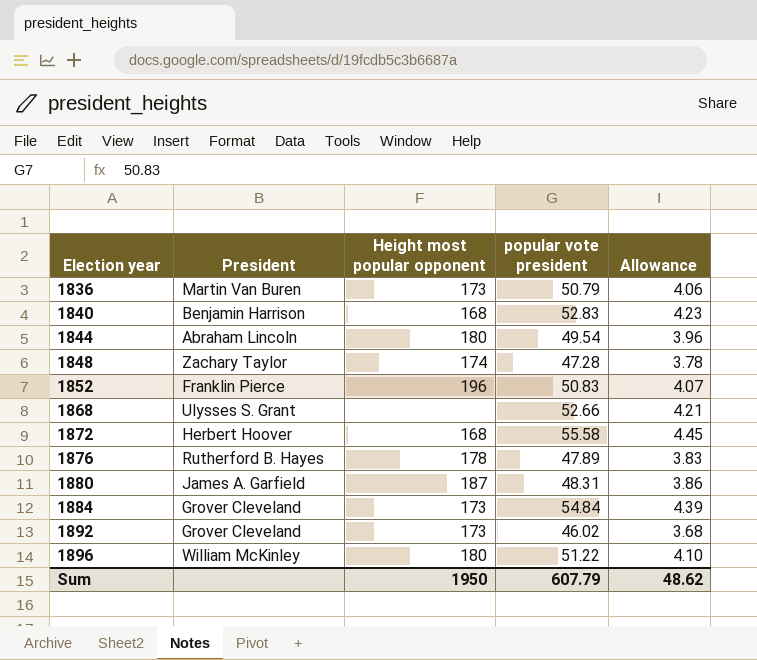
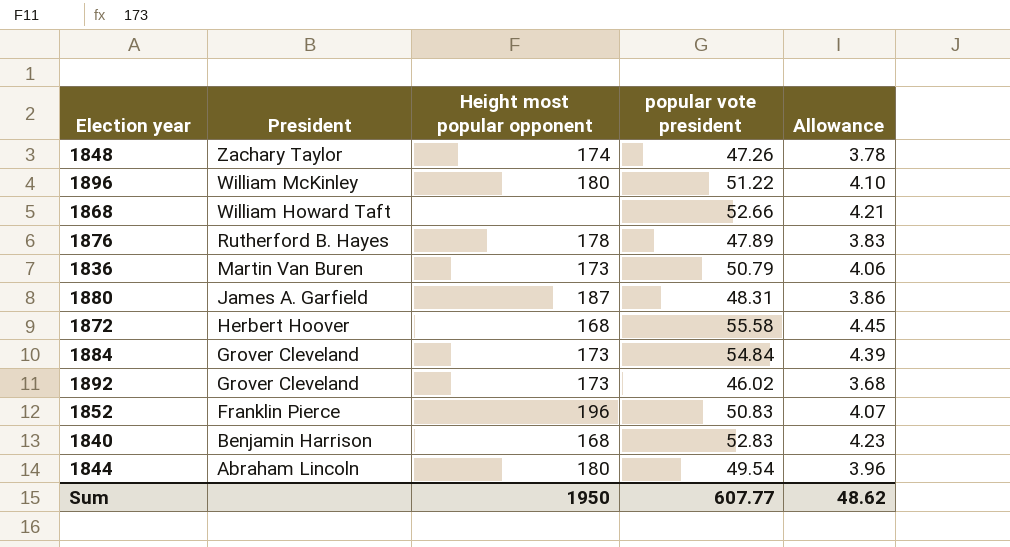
row order: Election year ascending -> President descending
1848 | popular vote president: 47.28 -> 47.26
1868 | President: Ulysses S. Grant -> William Howard Taft
Sum | popular vote president: 607.79 -> 607.77

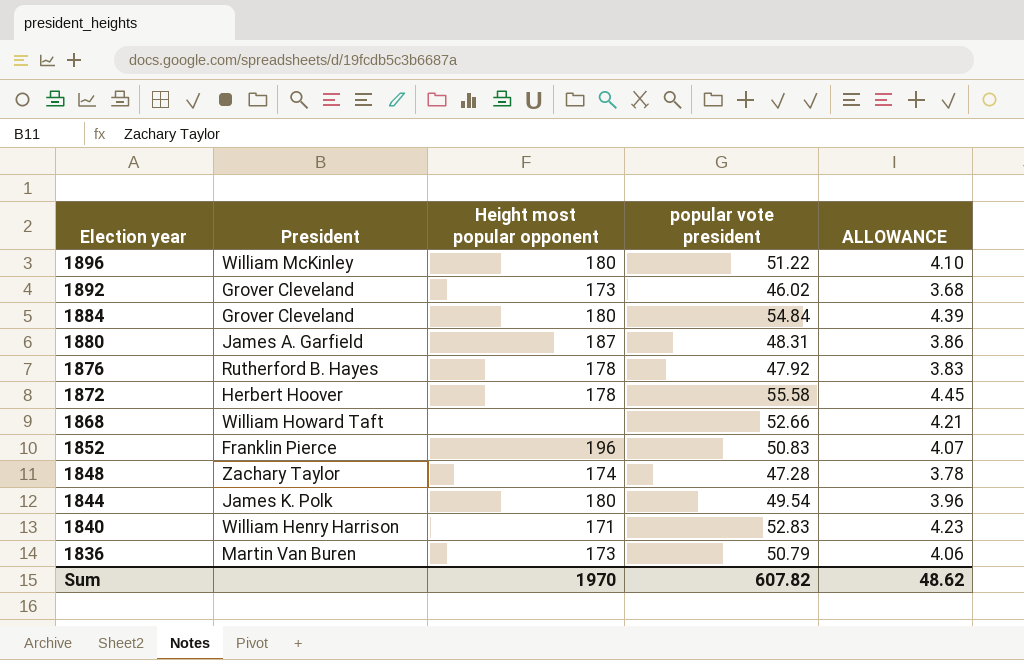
row order: President descending -> Election year descending
column name: Allowance -> ALLOWANCE
1884 | Height most popular opponent: 173 -> 180
1876 | popular vote president: 47.89 -> 47.92
1872 | Height most popular opponent: 168 -> 178
1848 | popular vote president: 47.26 -> 47.28
1844 | President: Abraham Lincoln -> James K. Polk
1840 | President: Benjamin Harrison -> William Henry Harrison
1840 | Height most popular opponent: 168 -> 171
Sum | Height most popular opponent: 1950 -> 1970
Sum | popular vote president: 607.77 -> 607.82

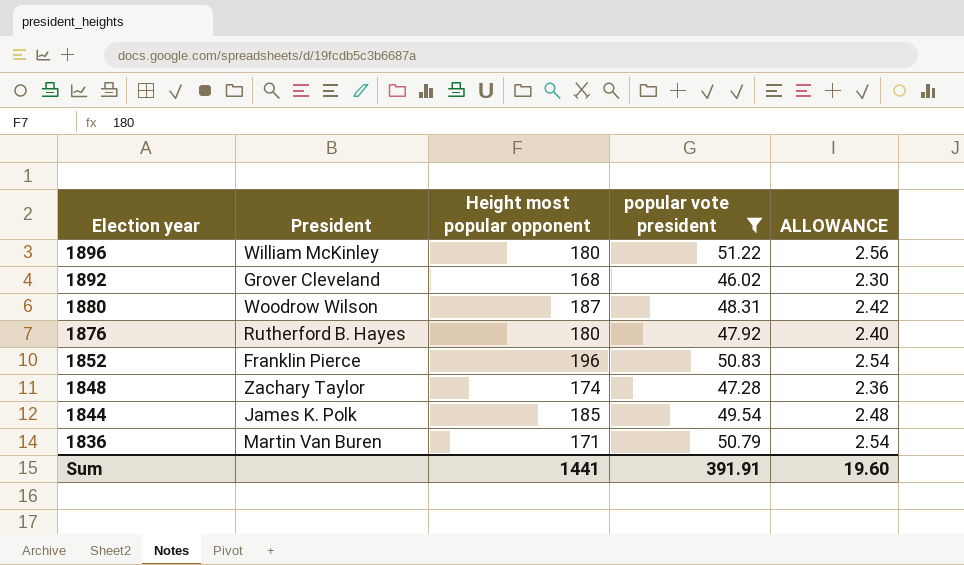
filter: none -> popular vote president <= 51.22
column ALLOWANCE | formula: [popular vote president] * 0.08 -> [popular vote president] * 0.05
1892 | Height most popular opponent: 173 -> 168
1880 | President: James A. Garfield -> Woodrow Wilson
1876 | Height most popular opponent: 178 -> 180
1844 | Height most popular opponent: 180 -> 185
1836 | Height most popular opponent: 173 -> 171
Sum | Height most popular opponent: 1970 -> 1441
Sum | popular vote president: 607.82 -> 391.91
Sum | ALLOWANCE: 48.62 -> 19.60

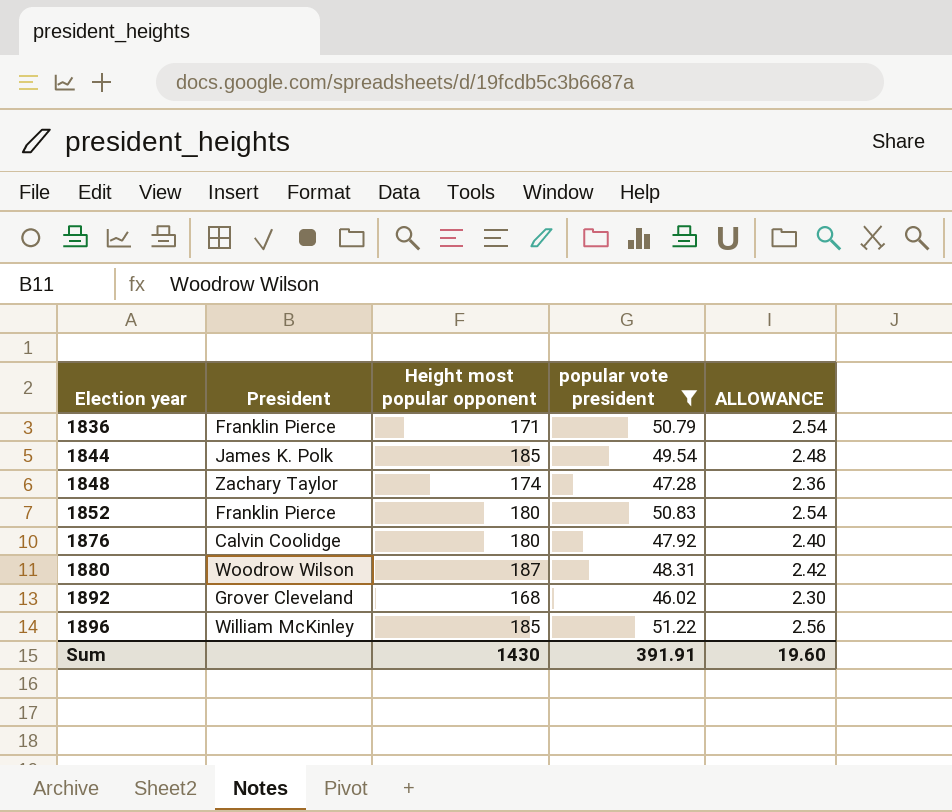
row order: Election year descending -> Election year ascending
1836 | President: Martin Van Buren -> Franklin Pierce
1852 | Height most popular opponent: 196 -> 180
1876 | President: Rutherford B. Hayes -> Calvin Coolidge
1896 | Height most popular opponent: 180 -> 185
Sum | Height most popular opponent: 1441 -> 1430

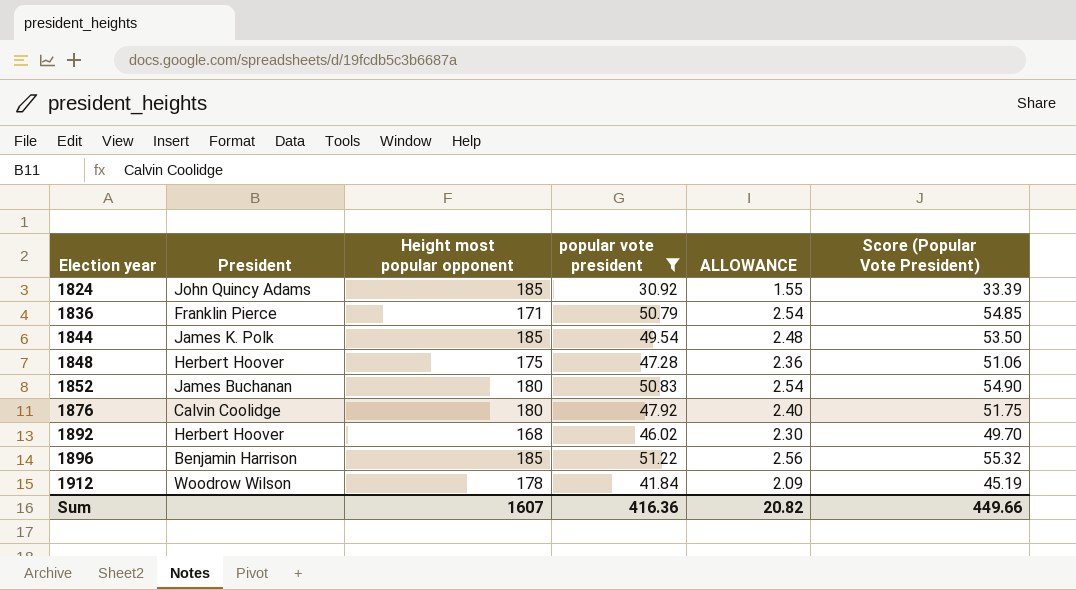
column Score (Popular Vote President) | formula: none -> [popular vote president] * 1.08
row 1880: Woodrow Wilson | 187 | 48.31 | 2.42 -> none
row 1824: none -> John Quincy Adams | 185 | 30.92 | 1.55 | 33.39
1848 | President: Zachary Taylor -> Herbert Hoover
1848 | Height most popular opponent: 174 -> 175
1852 | President: Franklin Pierce -> James Buchanan
1892 | President: Grover Cleveland -> Herbert Hoover
1896 | President: William McKinley -> Benjamin Harrison
row 1912: none -> Woodrow Wilson | 178 | 41.84 | 2.09 | 45.19
Sum | Height most popular opponent: 1430 -> 1607
Sum | popular vote president: 391.91 -> 416.36
Sum | ALLOWANCE: 19.60 -> 20.82

